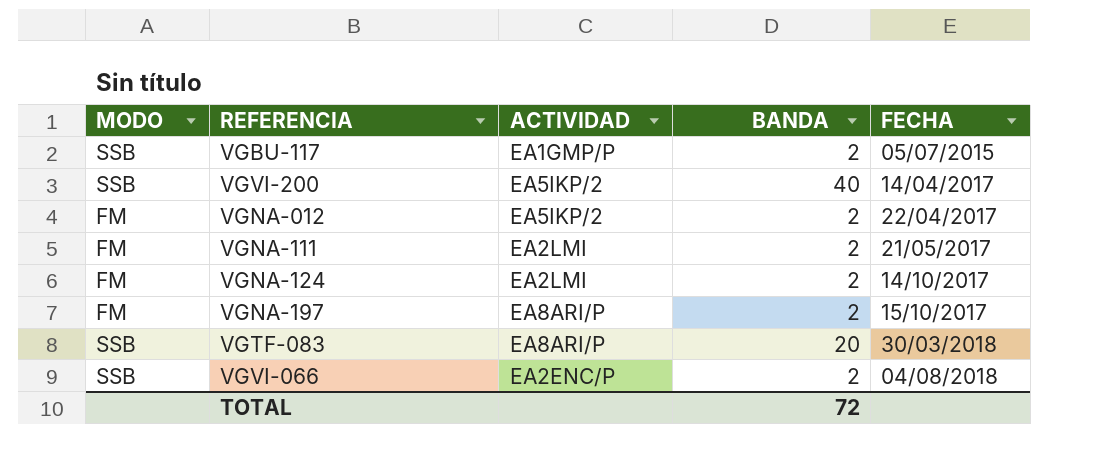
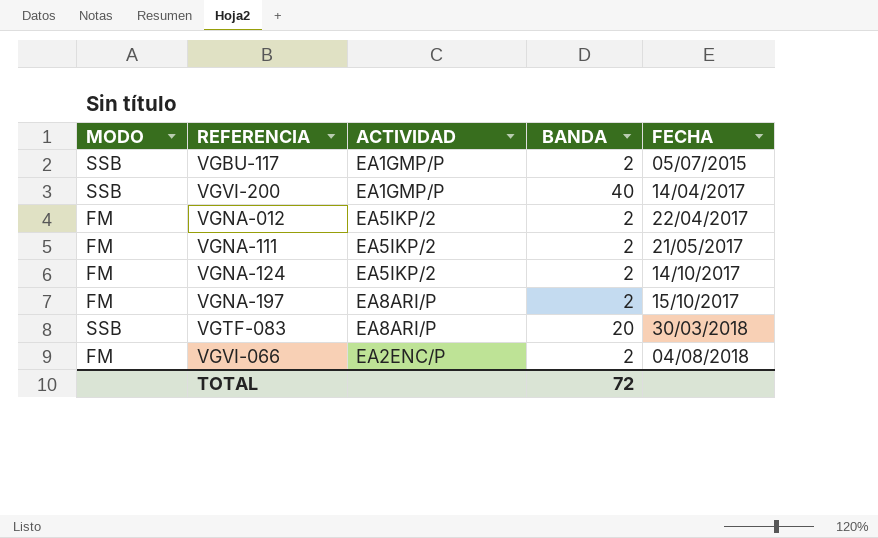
VGVI-200 | ACTIVIDAD: EA5IKP/2 -> EA1GMP/P
VGNA-111 | ACTIVIDAD: EA2LMI -> EA5IKP/2
VGNA-124 | ACTIVIDAD: EA2LMI -> EA5IKP/2
VGVI-066 | MODO: SSB -> FM

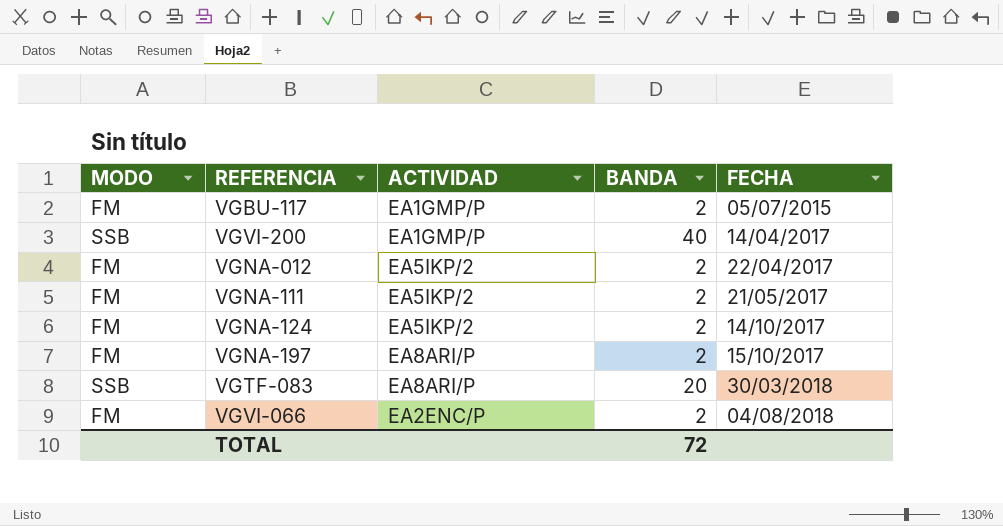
VGBU-117 | MODO: SSB -> FM

